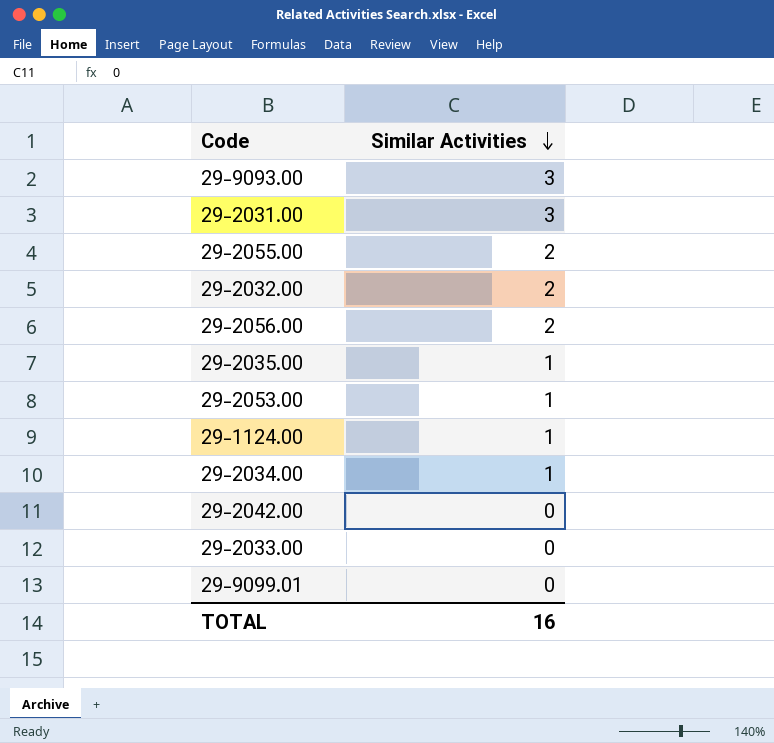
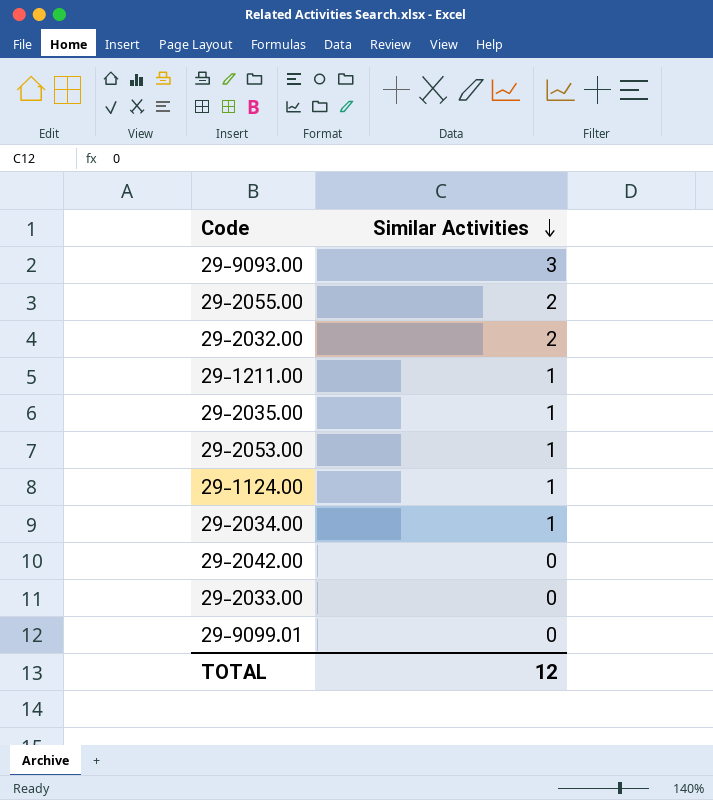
row 29-2031.00: 3 -> none
row 29-2056.00: 2 -> none
row 29-1211.00: none -> 1
TOTAL | Similar Activities: 16 -> 12

